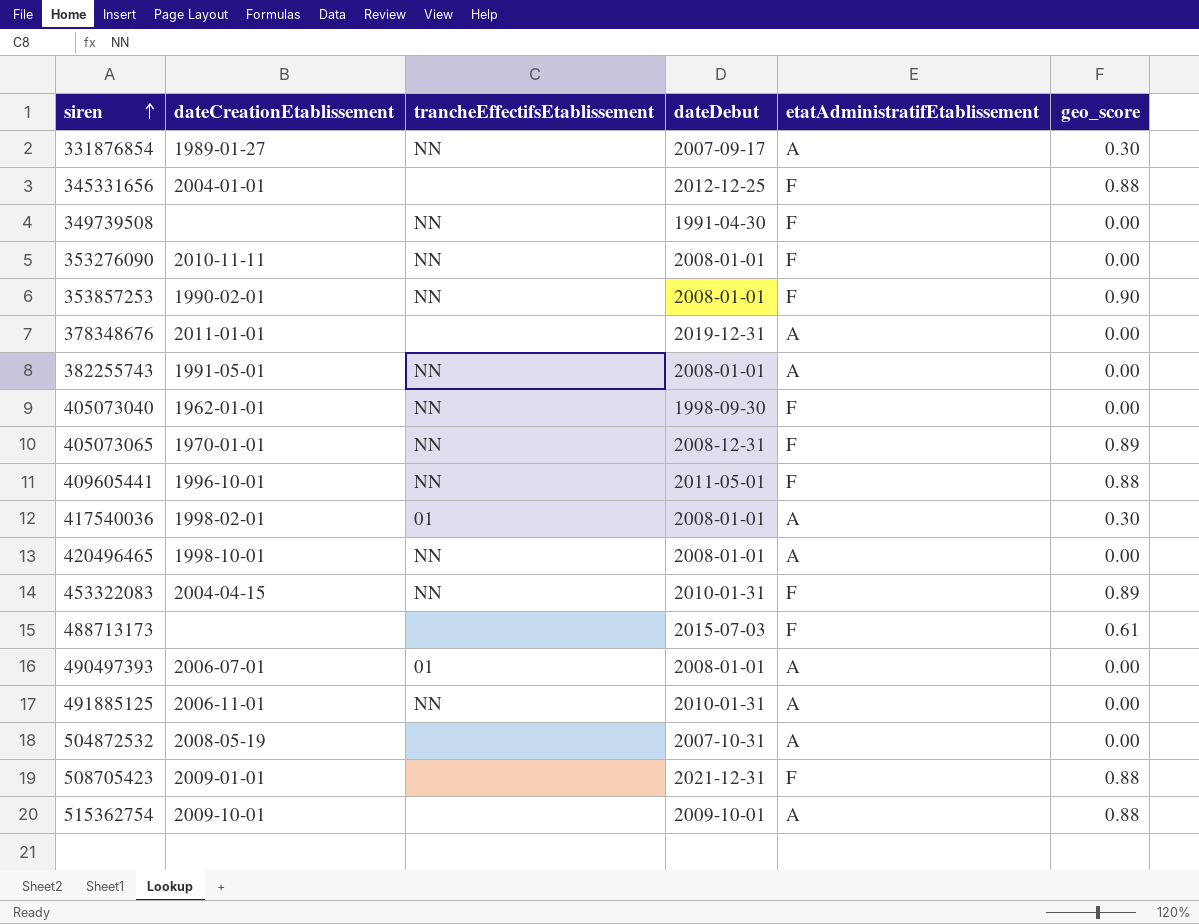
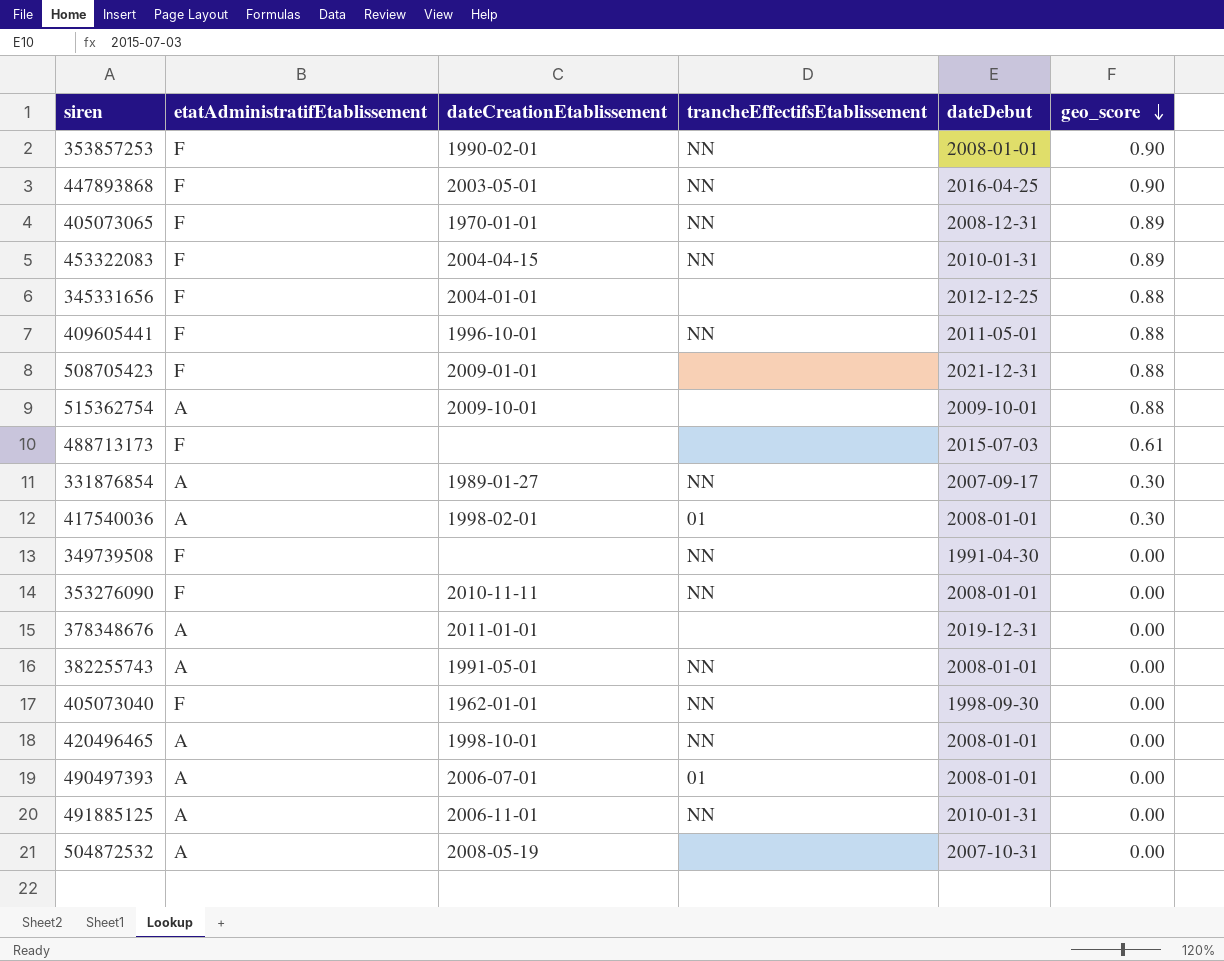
row order: siren ascending -> geo_score descending
column etatAdministratifEtablissement | position: 5 -> 2
row 447893868: none -> F | 2003-05-01 | NN | 2016-04-25 | 0.90

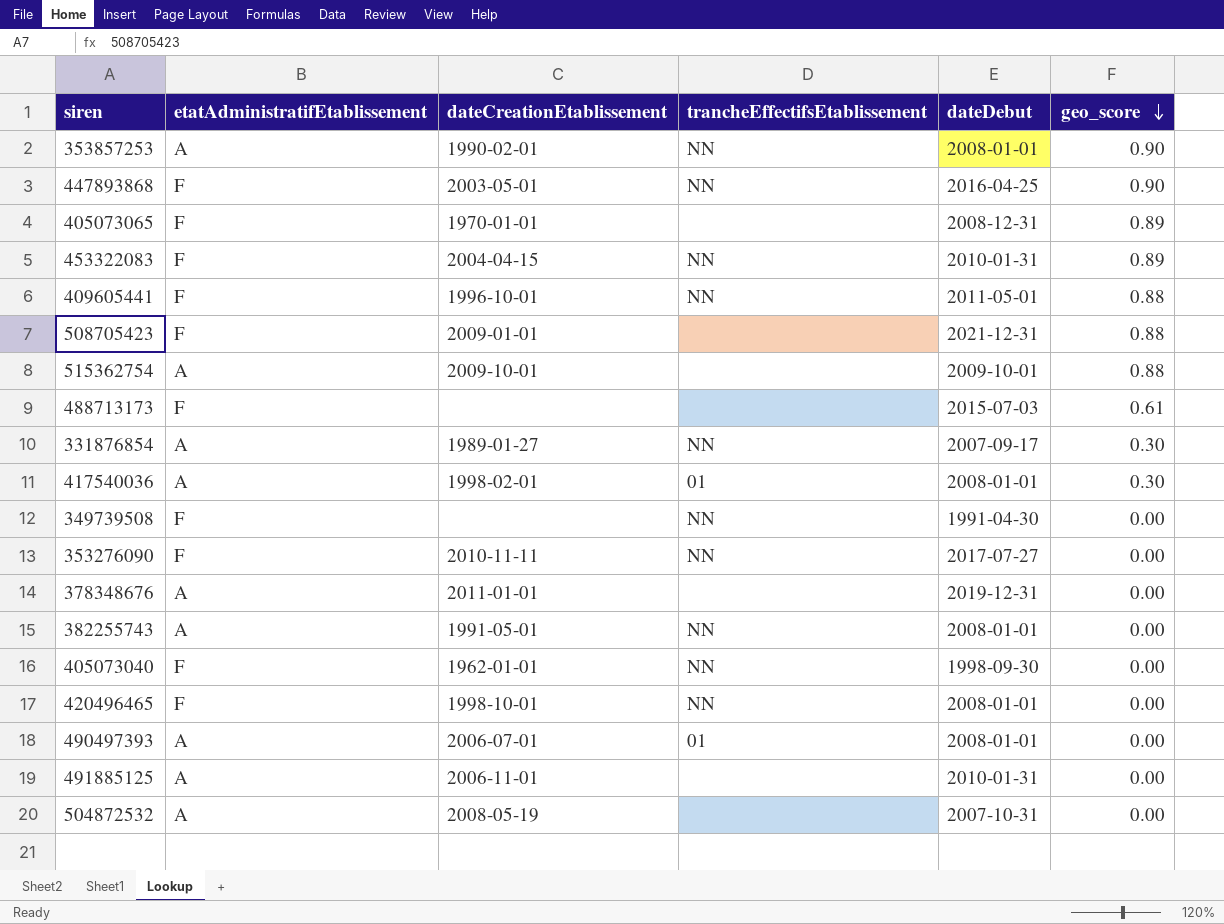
row 345331656: F | 2004-01-01 | none | 2012-12-25 | 0.88 -> none
353857253 | etatAdministratifEtablissement: F -> A
405073065 | trancheEffectifsEtablissement: NN -> none
353276090 | dateDebut: 2008-01-01 -> 2017-07-27
420496465 | etatAdministratifEtablissement: A -> F
491885125 | trancheEffectifsEtablissement: NN -> none

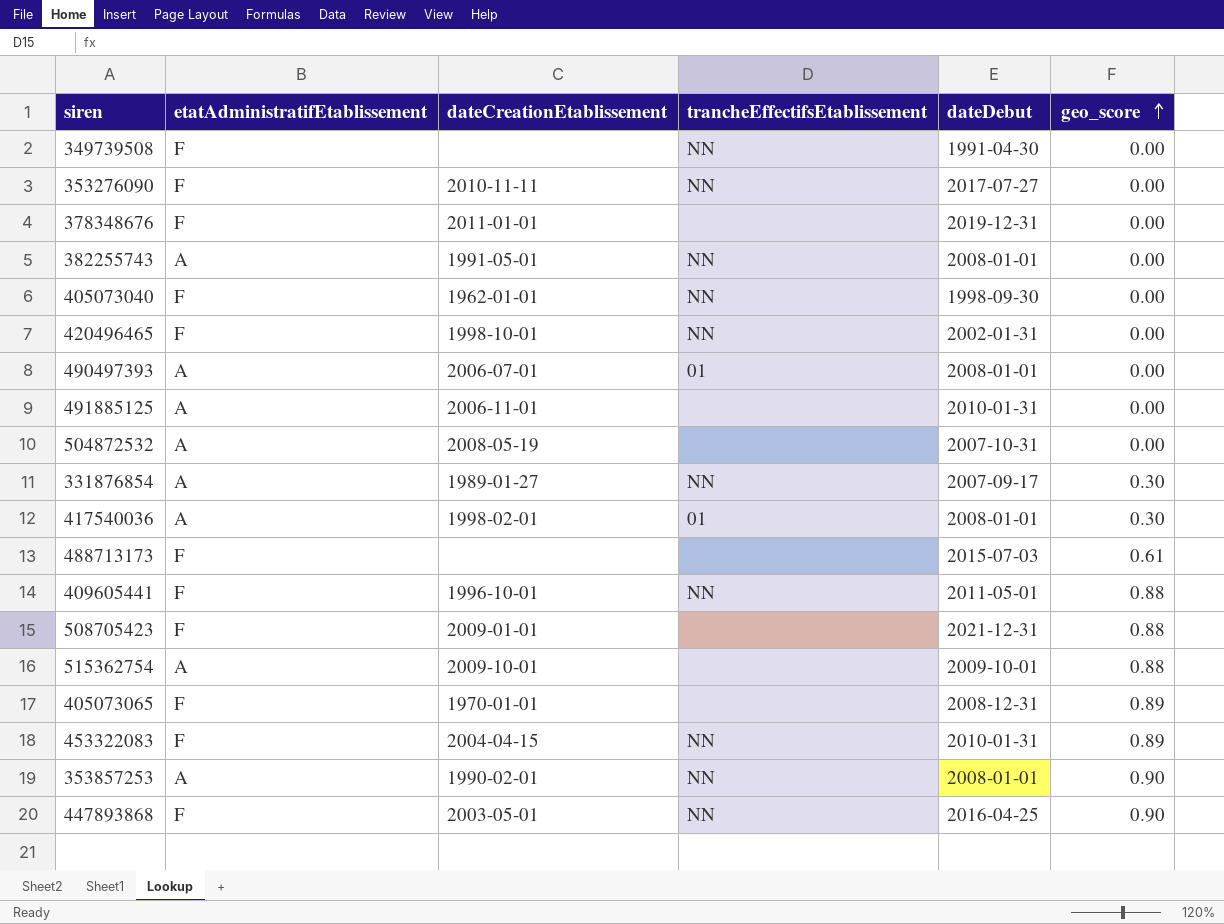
row order: geo_score descending -> geo_score ascending
378348676 | etatAdministratifEtablissement: A -> F
420496465 | dateDebut: 2008-01-01 -> 2002-01-31

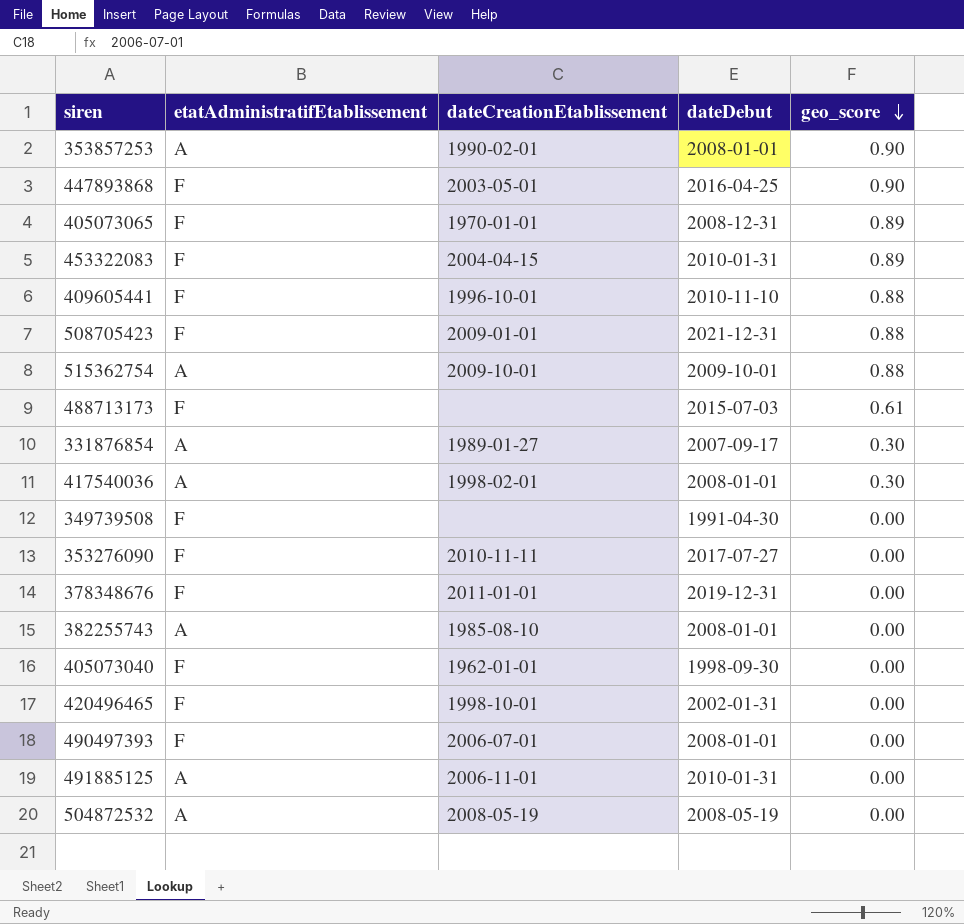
row order: geo_score ascending -> geo_score descending
column trancheEffectifsEtablissement | position: 4 -> none
409605441 | dateDebut: 2011-05-01 -> 2010-11-10
382255743 | dateCreationEtablissement: 1991-05-01 -> 1985-08-10
490497393 | etatAdministratifEtablissement: A -> F
504872532 | dateDebut: 2007-10-31 -> 2008-05-19

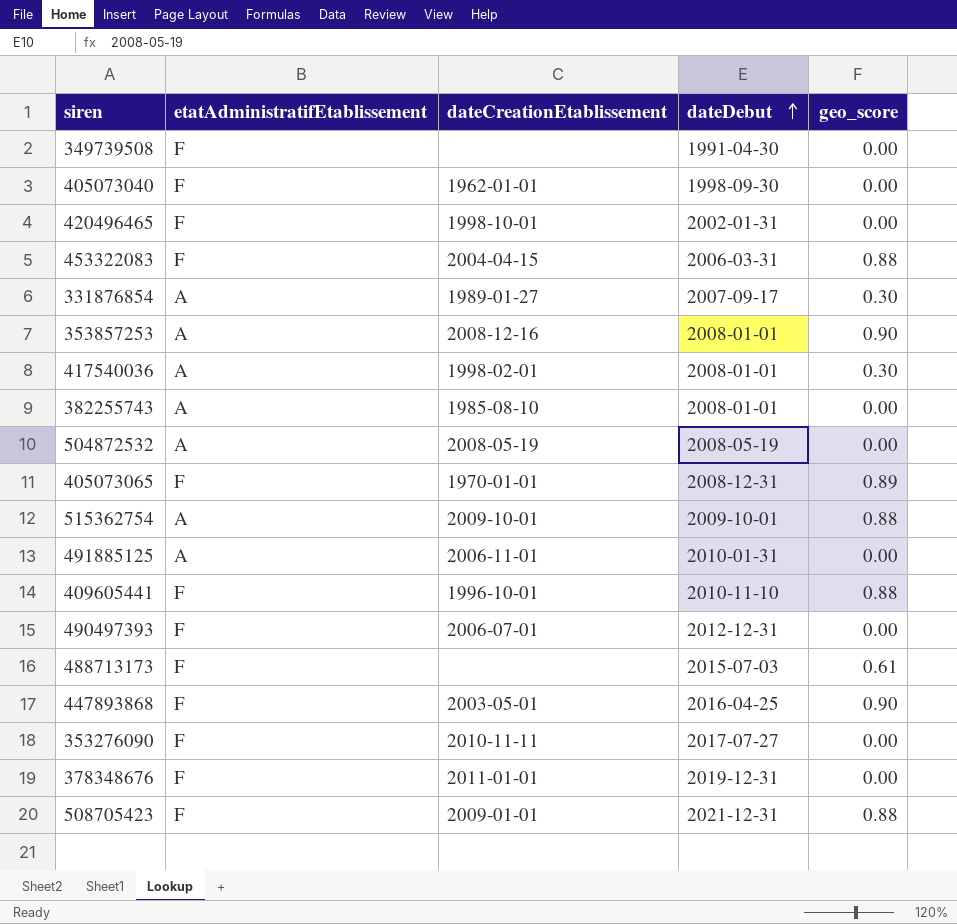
row order: geo_score descending -> dateDebut ascending
453322083 | dateDebut: 2010-01-31 -> 2006-03-31
453322083 | geo_score: 0.89 -> 0.88
353857253 | dateCreationEtablissement: 1990-02-01 -> 2008-12-16
490497393 | dateDebut: 2008-01-01 -> 2012-12-31

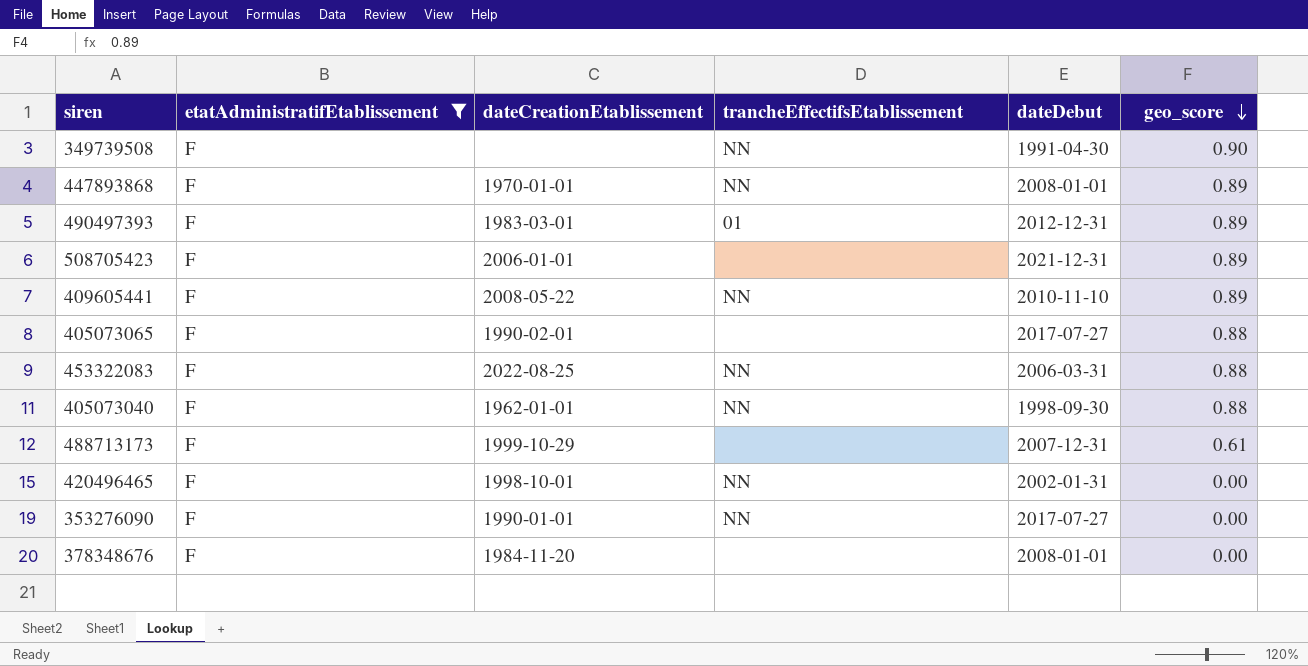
filter: none -> etatAdministratifEtablissement = F
row order: dateDebut ascending -> geo_score descending
column trancheEffectifsEtablissement | position: none -> 4
349739508 | geo_score: 0.00 -> 0.90
447893868 | dateCreationEtablissement: 2003-05-01 -> 1970-01-01
447893868 | dateDebut: 2016-04-25 -> 2008-01-01
447893868 | geo_score: 0.90 -> 0.89
490497393 | dateCreationEtablissement: 2006-07-01 -> 1983-03-01
490497393 | geo_score: 0.00 -> 0.89
508705423 | dateCreationEtablissement: 2009-01-01 -> 2006-01-01
508705423 | geo_score: 0.88 -> 0.89
409605441 | dateCreationEtablissement: 1996-10-01 -> 2008-05-22
409605441 | geo_score: 0.88 -> 0.89
405073065 | dateCreationEtablissement: 1970-01-01 -> 1990-02-01
405073065 | dateDebut: 2008-12-31 -> 2017-07-27
405073065 | geo_score: 0.89 -> 0.88
453322083 | dateCreationEtablissement: 2004-04-15 -> 2022-08-25
405073040 | geo_score: 0.00 -> 0.88
488713173 | dateCreationEtablissement: none -> 1999-10-29
488713173 | dateDebut: 2015-07-03 -> 2007-12-31
353276090 | dateCreationEtablissement: 2010-11-11 -> 1990-01-01
378348676 | dateCreationEtablissement: 2011-01-01 -> 1984-11-20
378348676 | dateDebut: 2019-12-31 -> 2008-01-01

